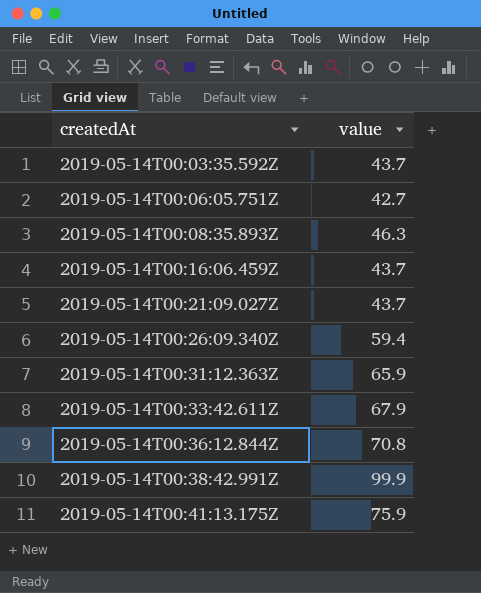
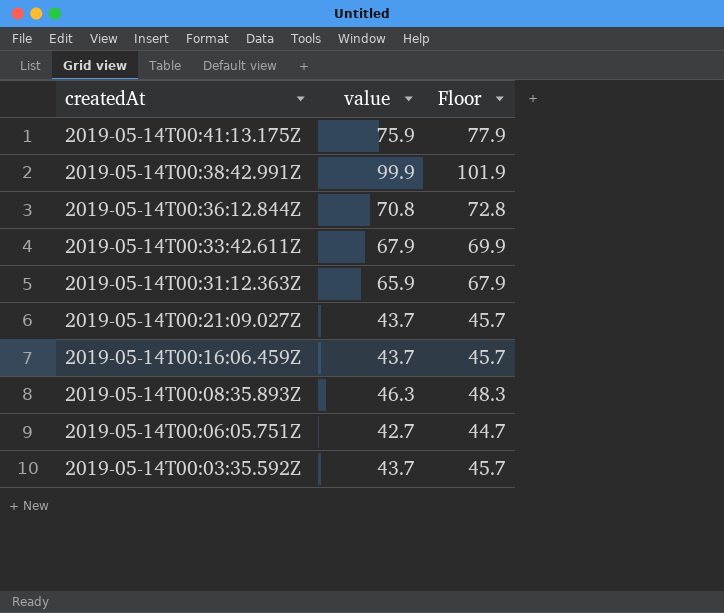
row order: createdAt ascending -> createdAt descending
column Floor | formula: none -> [value] + 2
row 2019-05-14T00:26:09.340Z: 59.4 -> none

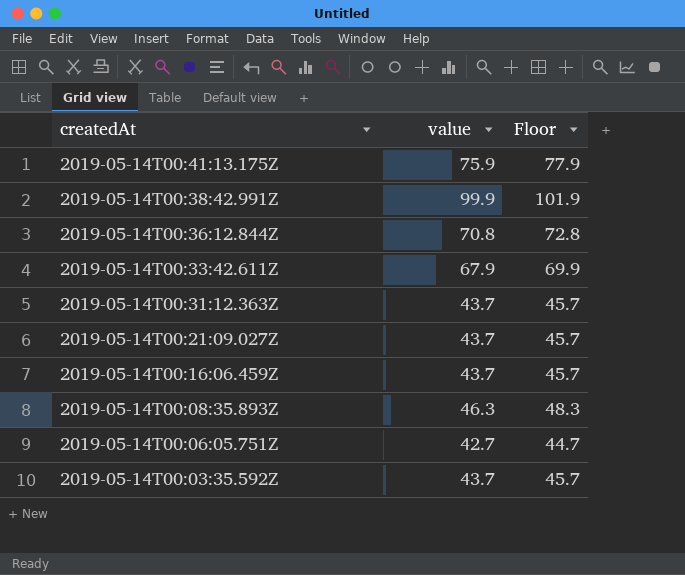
2019-05-14T00:31:12.363Z | value: 65.9 -> 43.7
2019-05-14T00:31:12.363Z | Floor: 67.9 -> 45.7

